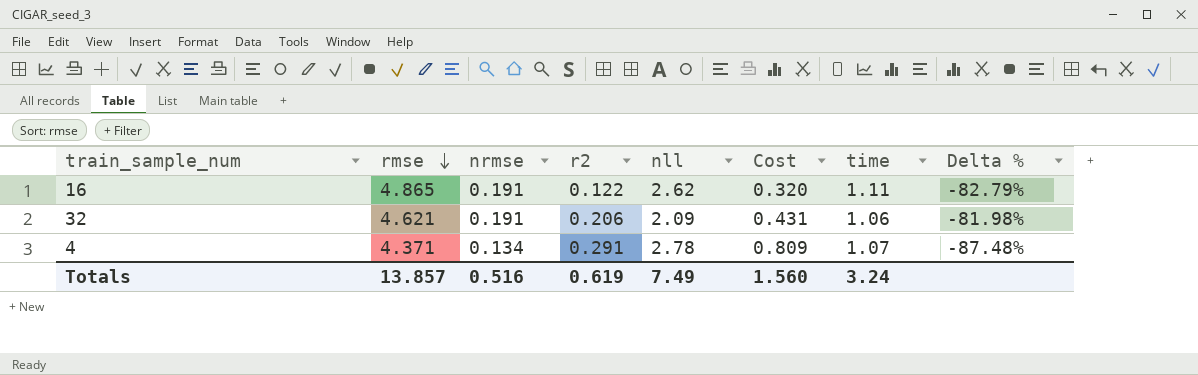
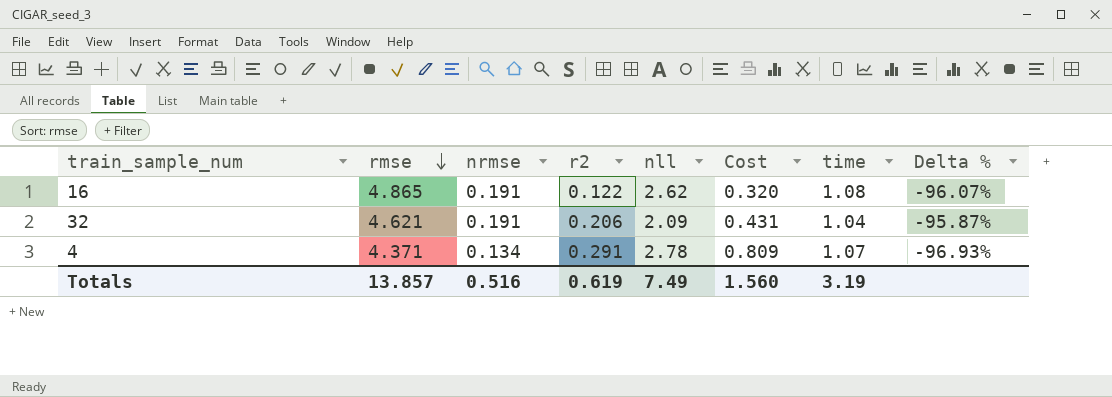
column Delta % | formula: ([nrmse] - [time]) / [time] -> ([nrmse] - [rmse]) / [rmse]
16 | time: 1.11 -> 1.08
32 | time: 1.06 -> 1.04
Totals | time: 3.24 -> 3.19

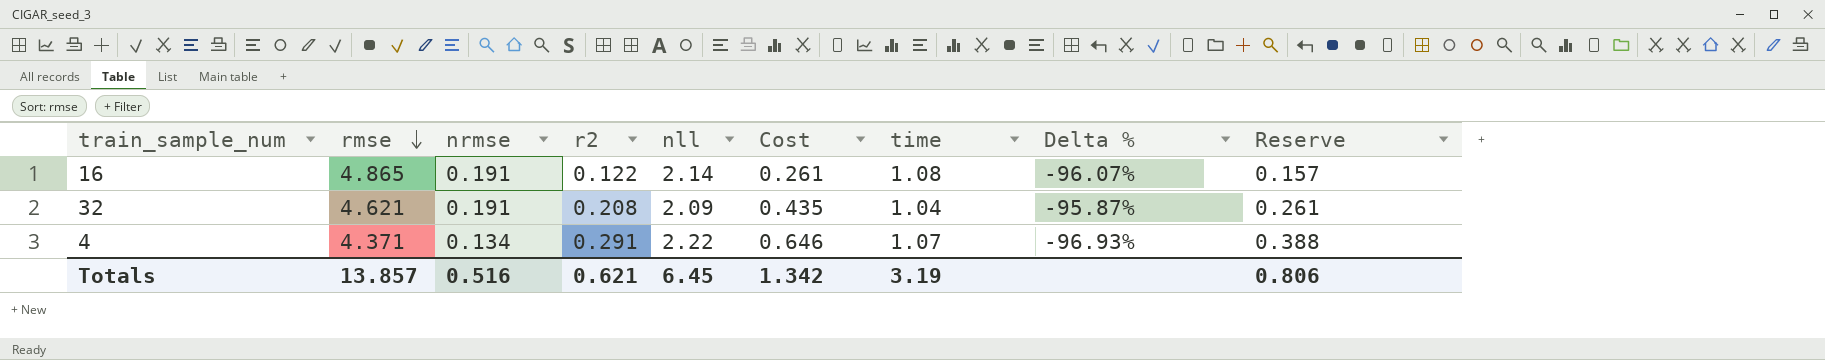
column Reserve | formula: none -> [Cost] * 0.6
16 | nll: 2.62 -> 2.14
16 | Cost: 0.320 -> 0.261
32 | r2: 0.206 -> 0.208
32 | Cost: 0.431 -> 0.435
4 | nll: 2.78 -> 2.22
4 | Cost: 0.809 -> 0.646
Totals | r2: 0.619 -> 0.621
Totals | nll: 7.49 -> 6.45
Totals | Cost: 1.560 -> 1.342

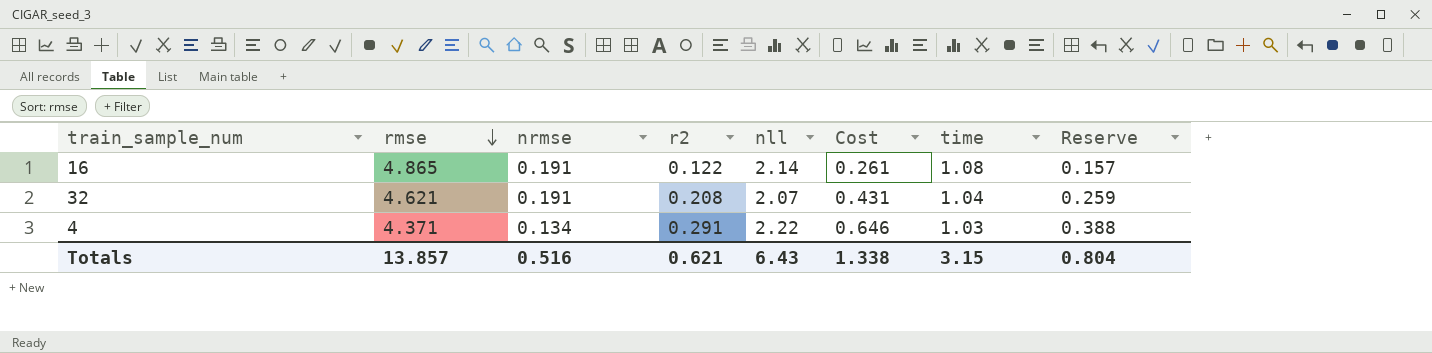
column Delta % | formula: ([nrmse] - [rmse]) / [rmse] -> none
32 | nll: 2.09 -> 2.07
32 | Cost: 0.435 -> 0.431
32 | Reserve: 0.261 -> 0.259
4 | time: 1.07 -> 1.03
Totals | nll: 6.45 -> 6.43
Totals | Cost: 1.342 -> 1.338
Totals | time: 3.19 -> 3.15
Totals | Reserve: 0.806 -> 0.804

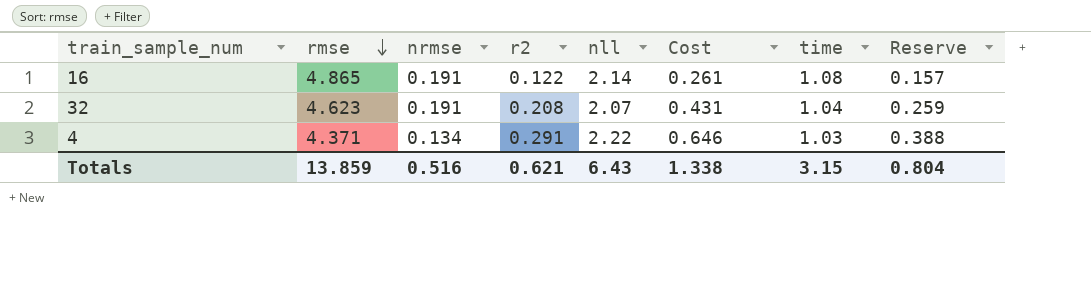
32 | rmse: 4.621 -> 4.623
Totals | rmse: 13.857 -> 13.859

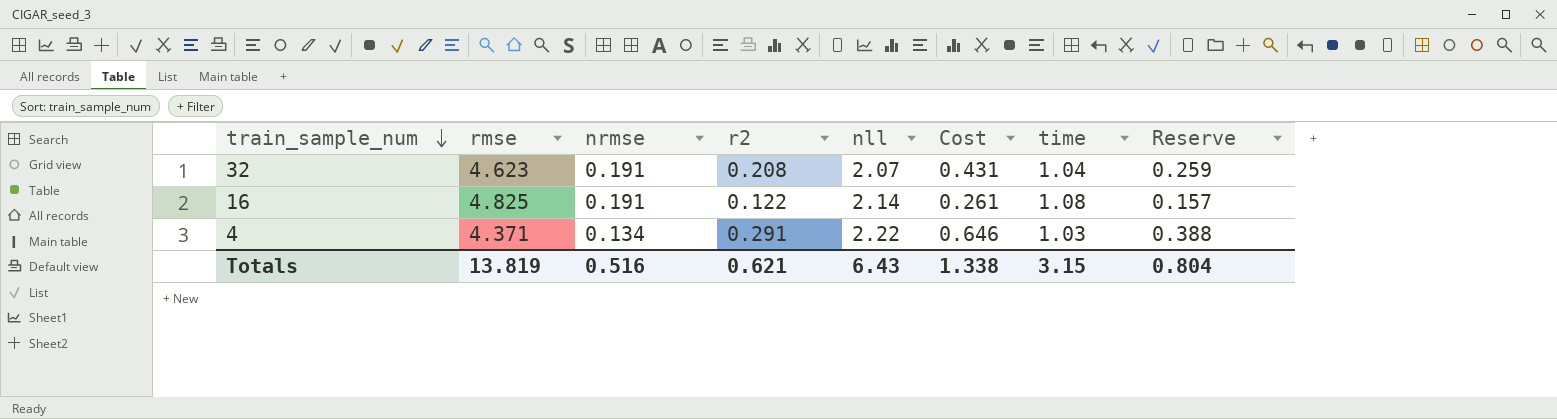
row order: rmse descending -> train_sample_num descending
16 | rmse: 4.865 -> 4.825
Totals | rmse: 13.859 -> 13.819

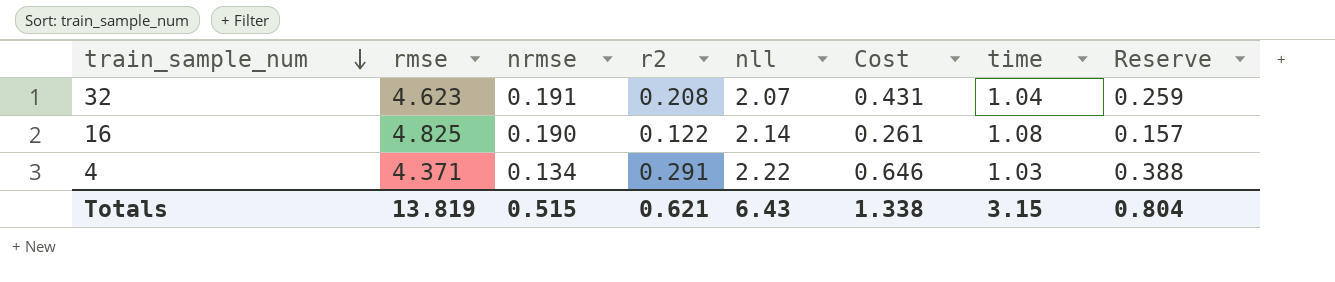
16 | nrmse: 0.191 -> 0.190
Totals | nrmse: 0.516 -> 0.515

